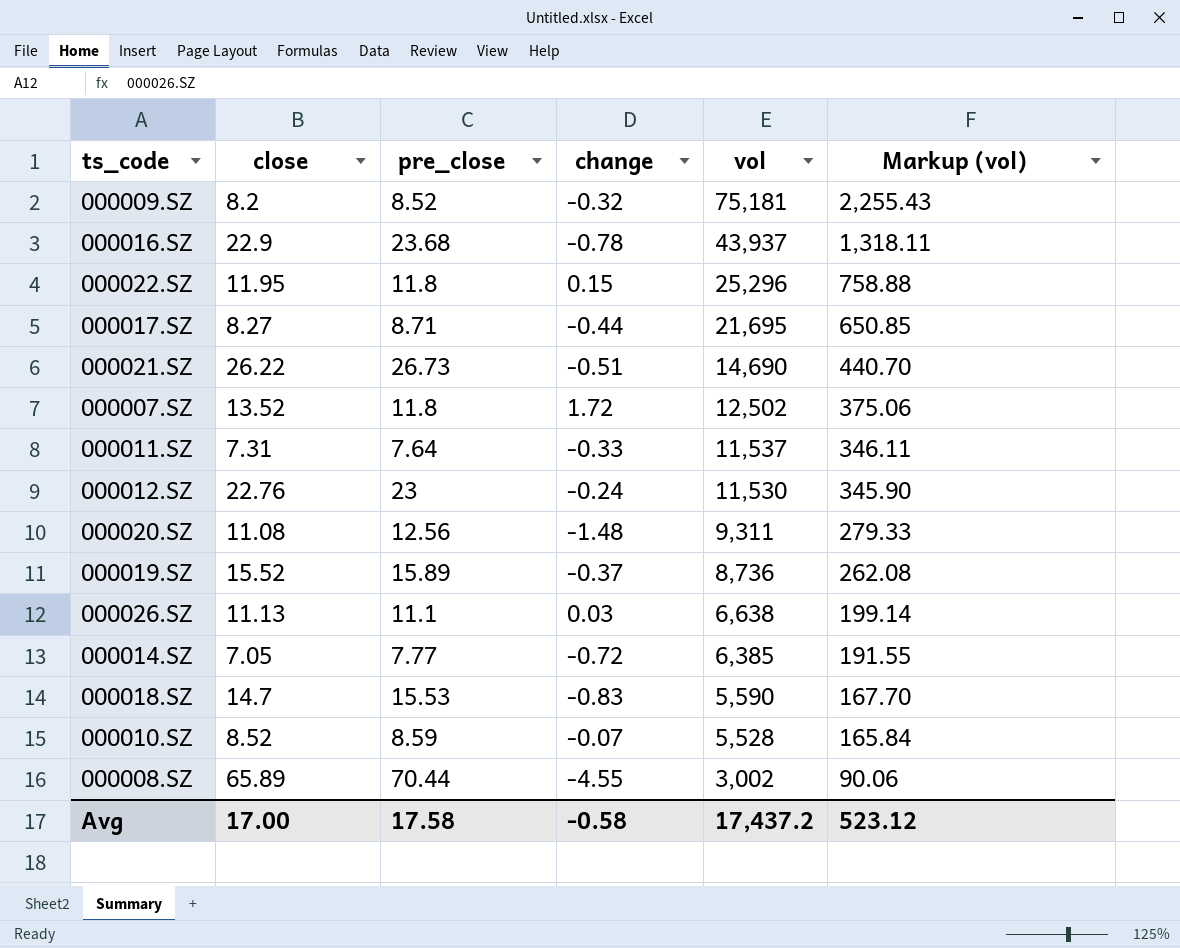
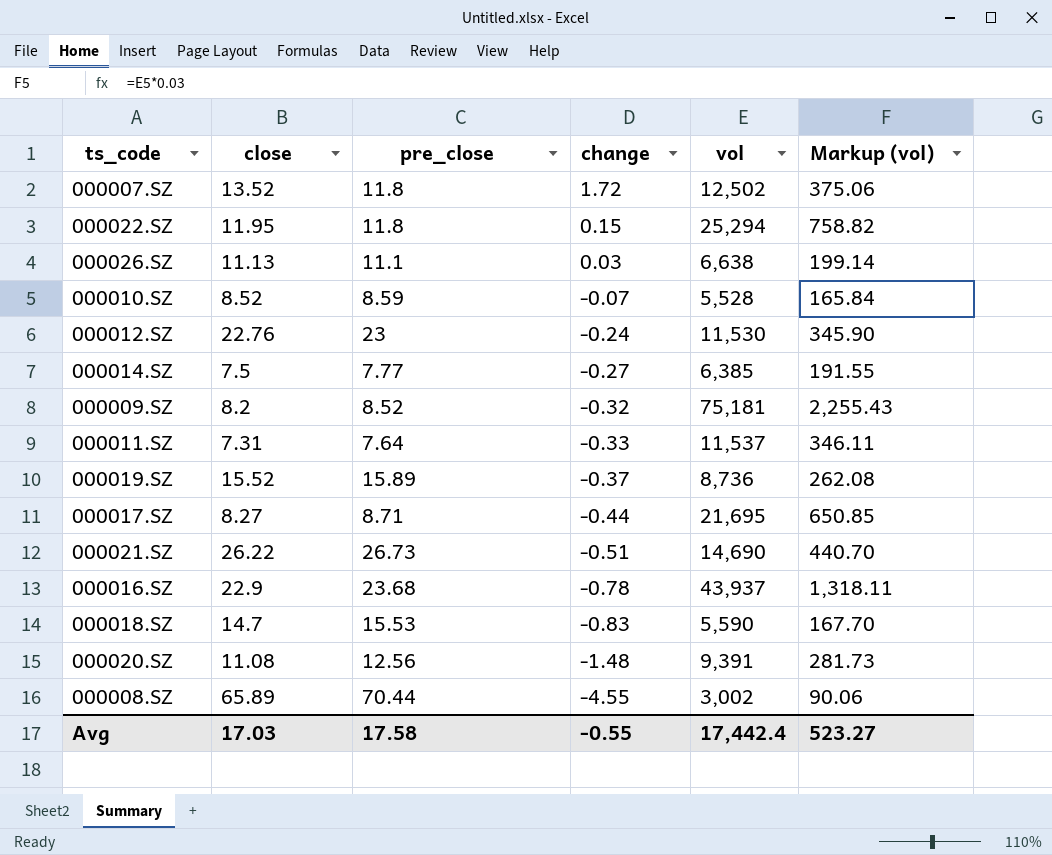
row order: vol descending -> change descending
000022.SZ | vol: 25,296 -> 25,294
000022.SZ | Markup (vol): 758.88 -> 758.82
000014.SZ | close: 7.05 -> 7.5
000014.SZ | change: -0.72 -> -0.27
000020.SZ | vol: 9,311 -> 9,391
000020.SZ | Markup (vol): 279.33 -> 281.73
Avg | close: 17.00 -> 17.03
Avg | change: -0.58 -> -0.55
Avg | vol: 17,437.2 -> 17,442.4
Avg | Markup (vol): 523.12 -> 523.27

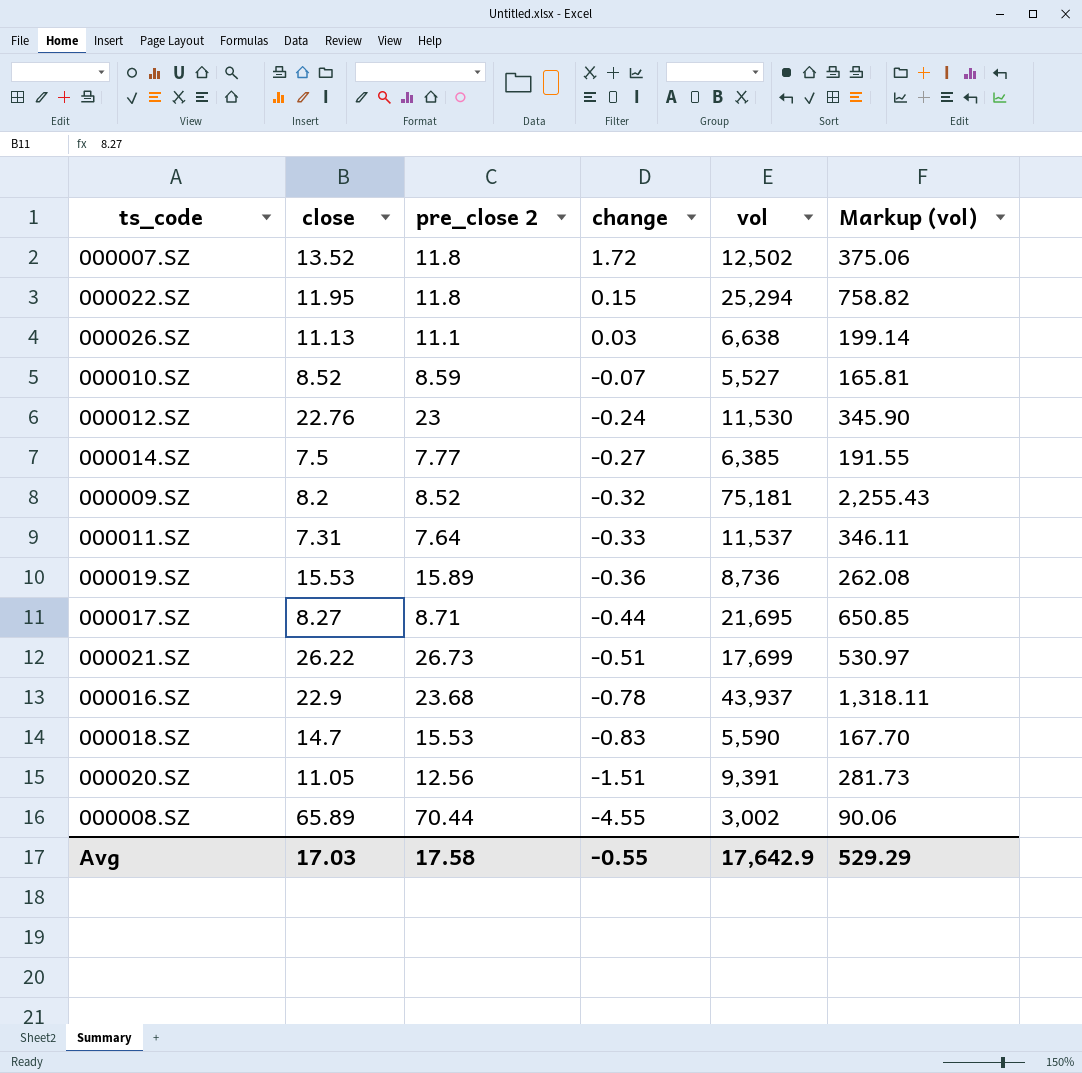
column name: pre_close -> pre_close 2
000010.SZ | vol: 5,528 -> 5,527
000010.SZ | Markup (vol): 165.84 -> 165.81
000019.SZ | close: 15.52 -> 15.53
000019.SZ | change: -0.37 -> -0.36
000021.SZ | vol: 14,690 -> 17,699
000021.SZ | Markup (vol): 440.70 -> 530.97
000020.SZ | close: 11.08 -> 11.05
000020.SZ | change: -1.48 -> -1.51
Avg | vol: 17,442.4 -> 17,642.9
Avg | Markup (vol): 523.27 -> 529.29

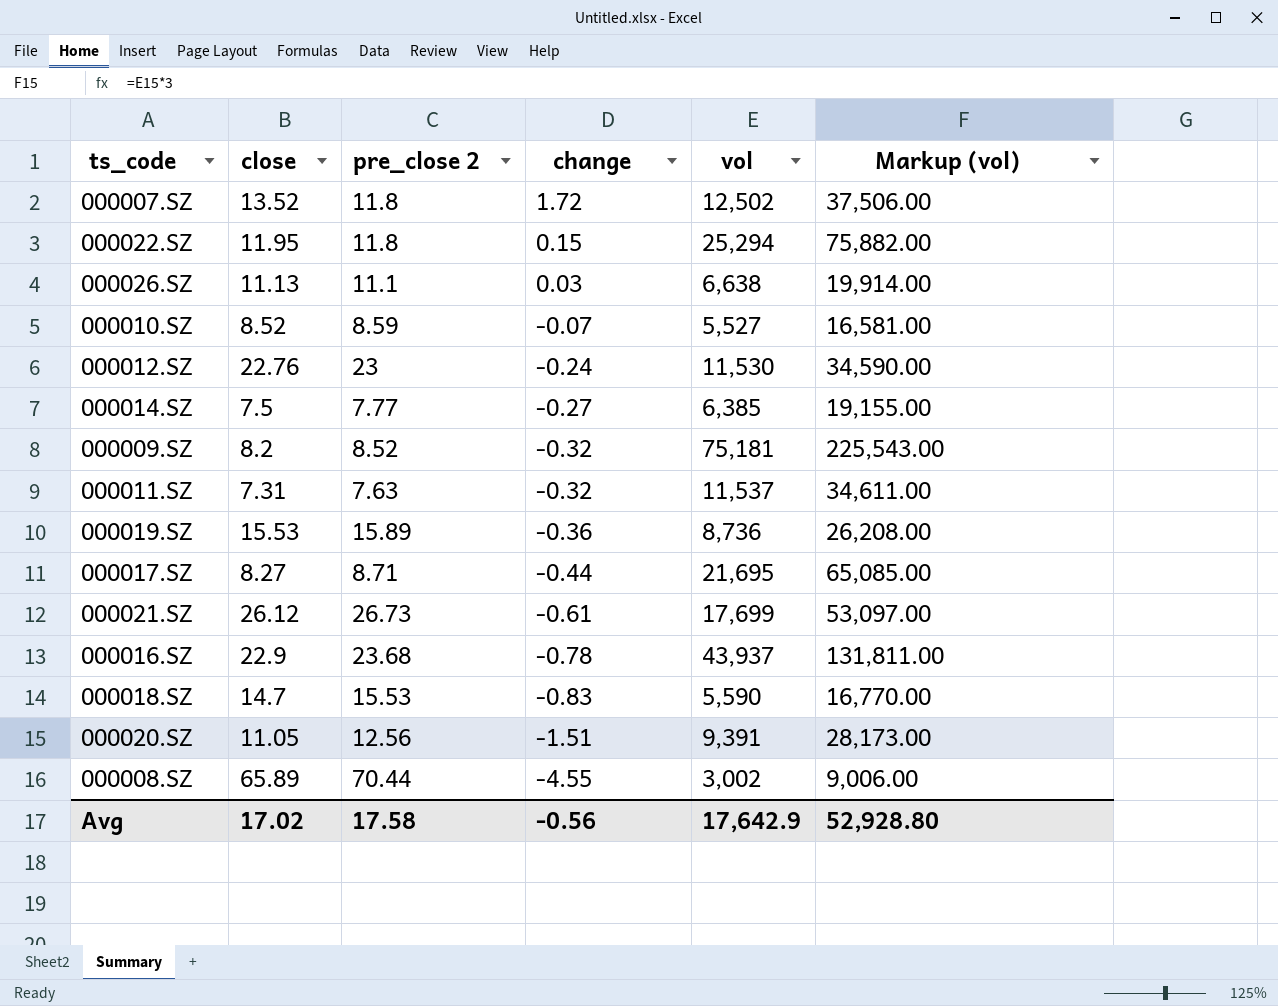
column Markup (vol) | formula: [vol] * 0.03 -> [vol] * 3
000011.SZ | pre_close 2: 7.64 -> 7.63
000011.SZ | change: -0.33 -> -0.32
000021.SZ | close: 26.22 -> 26.12
000021.SZ | change: -0.51 -> -0.61
Avg | close: 17.03 -> 17.02
Avg | change: -0.55 -> -0.56
Avg | Markup (vol): 529.29 -> 52,928.80

